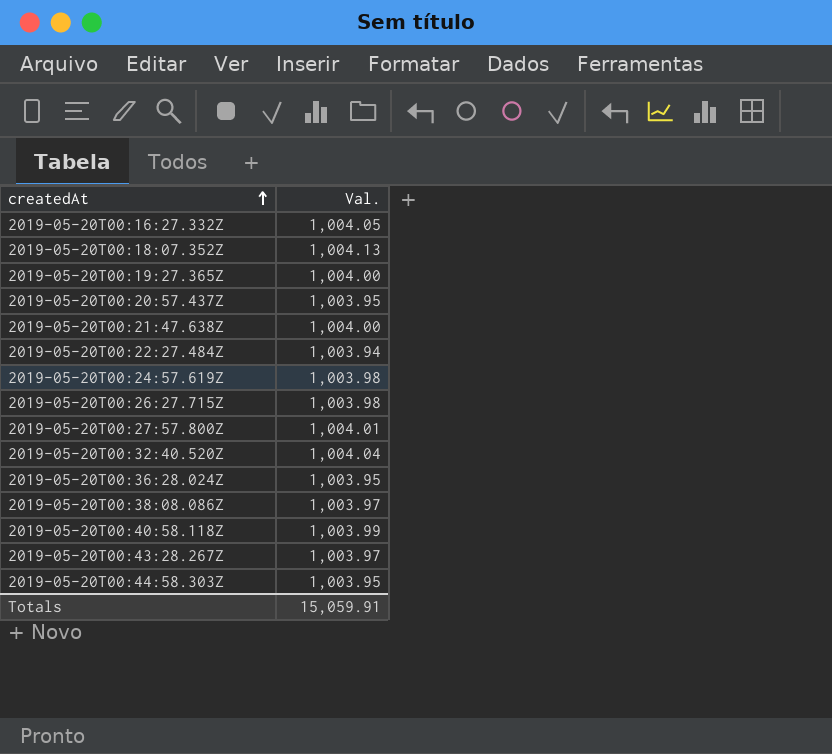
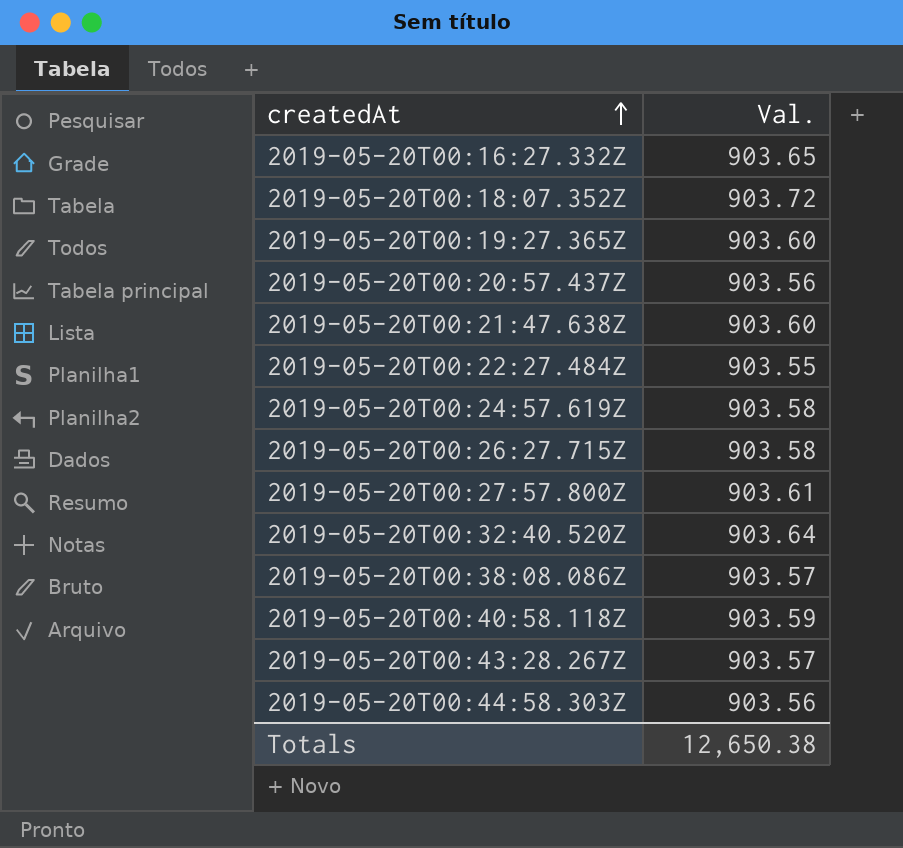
row 2019-05-20T00:36:28.024Z: 1,003.95 -> none
2019-05-20T00:16:27.332Z | Val.: 1,004.05 -> 903.65
2019-05-20T00:18:07.352Z | Val.: 1,004.13 -> 903.72
2019-05-20T00:19:27.365Z | Val.: 1,004.00 -> 903.60
2019-05-20T00:20:57.437Z | Val.: 1,003.95 -> 903.56
2019-05-20T00:21:47.638Z | Val.: 1,004.00 -> 903.60
2019-05-20T00:22:27.484Z | Val.: 1,003.94 -> 903.55
2019-05-20T00:24:57.619Z | Val.: 1,003.98 -> 903.58
2019-05-20T00:26:27.715Z | Val.: 1,003.98 -> 903.58
2019-05-20T00:27:57.800Z | Val.: 1,004.01 -> 903.61
2019-05-20T00:32:40.520Z | Val.: 1,004.04 -> 903.64
2019-05-20T00:38:08.086Z | Val.: 1,003.97 -> 903.57
2019-05-20T00:40:58.118Z | Val.: 1,003.99 -> 903.59
2019-05-20T00:43:28.267Z | Val.: 1,003.97 -> 903.57
2019-05-20T00:44:58.303Z | Val.: 1,003.95 -> 903.56
Totals | Val.: 15,059.91 -> 12,650.38

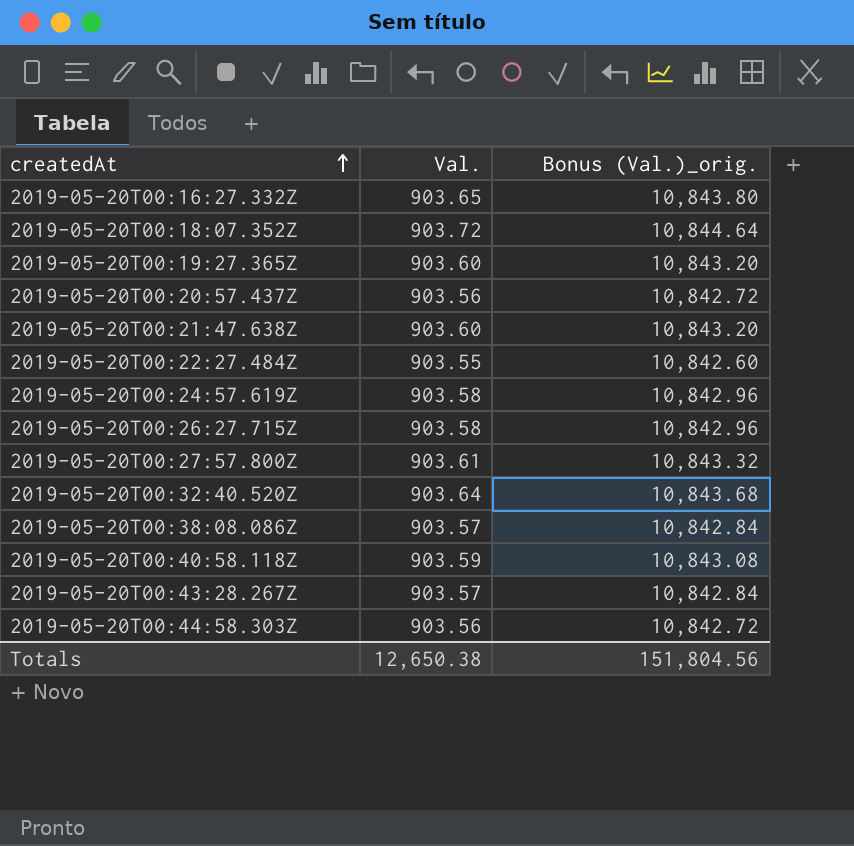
column Bonus (Val.)_orig. | formula: none -> [Val.] * 12

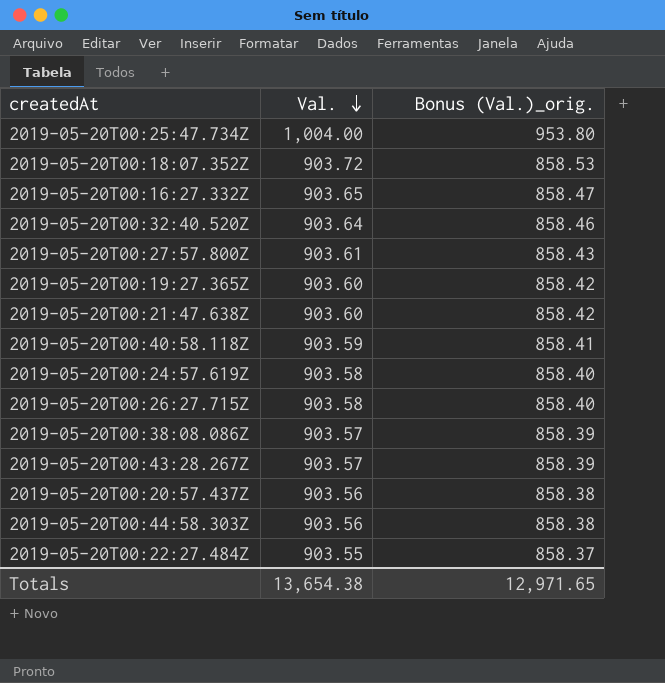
row order: createdAt ascending -> Val. descending
column Bonus (Val.)_orig. | formula: [Val.] * 12 -> [Val.] * 0.95
row 2019-05-20T00:25:47.734Z: none -> 1,004.00 | 953.80
Totals | Val.: 12,650.38 -> 13,654.38
Totals | Bonus (Val.)_orig.: 151,804.56 -> 12,971.65

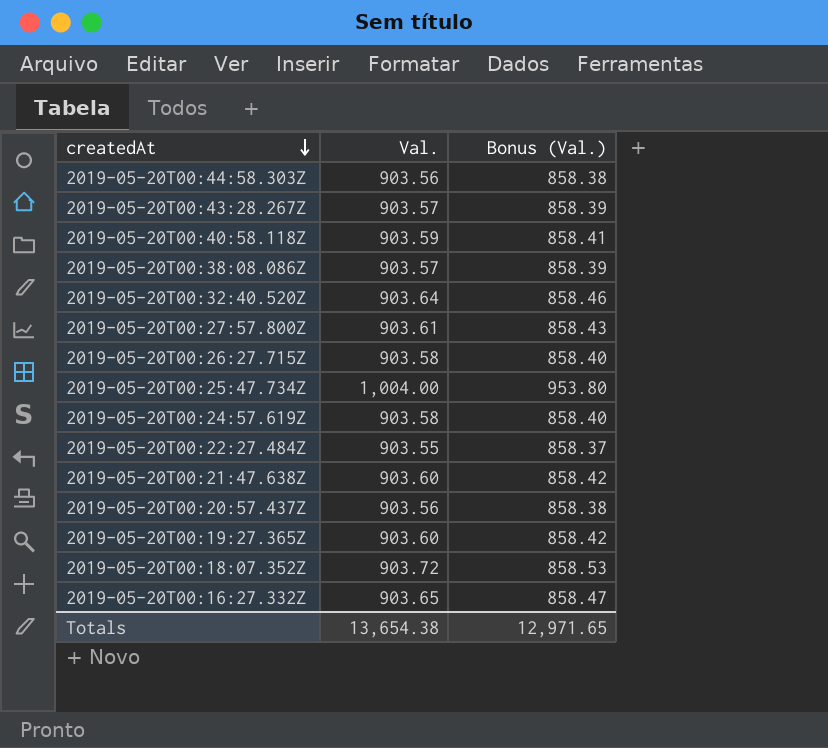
row order: Val. descending -> createdAt descending
column name: Bonus (Val.)_orig. -> Bonus (Val.)

